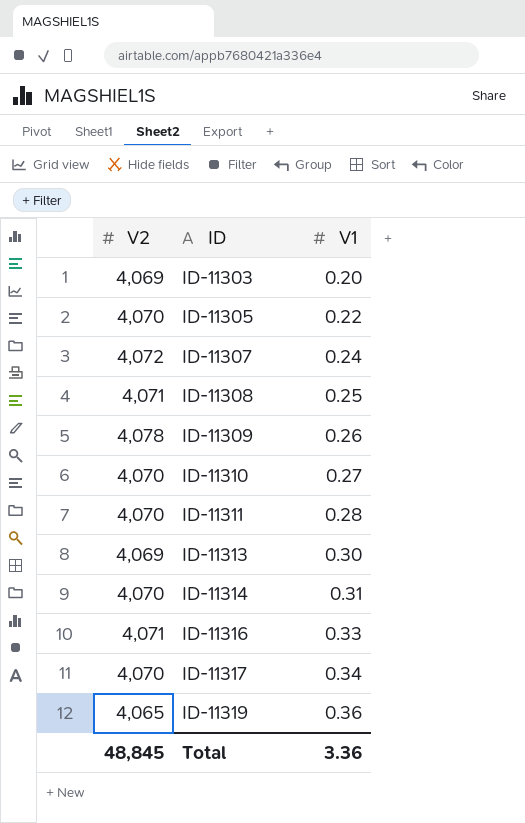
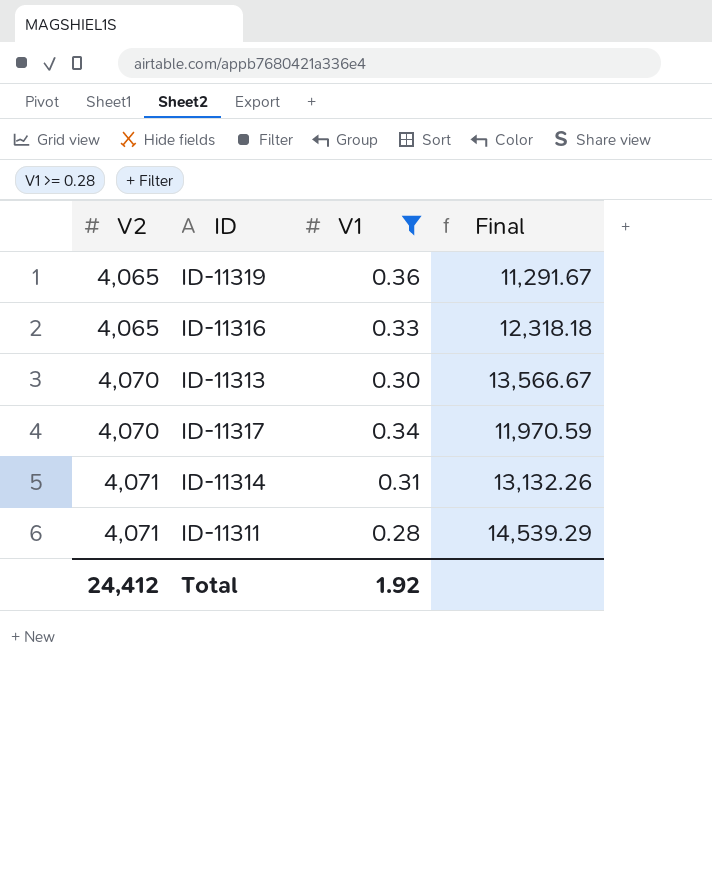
filter: none -> V1 >= 0.28
row order: ID ascending -> V2 ascending
column Final | formula: none -> [V2] / [V1]
ID-11316 | V2: 4,071 -> 4,065
ID-11313 | V2: 4,069 -> 4,070
ID-11314 | V2: 4,070 -> 4,071
ID-11311 | V2: 4,070 -> 4,071
Total | V2: 48,845 -> 24,412
Total | V1: 3.36 -> 1.92

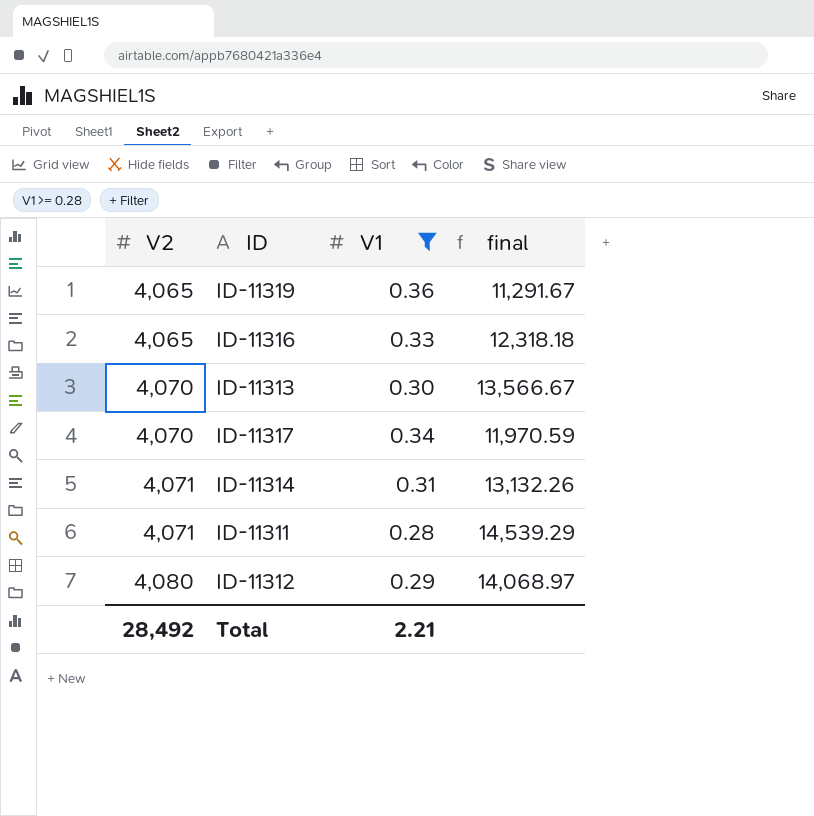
column name: Final -> final
row ID-11312: none -> 4,080 | 0.29 | 14,068.97
Total | V2: 24,412 -> 28,492
Total | V1: 1.92 -> 2.21

